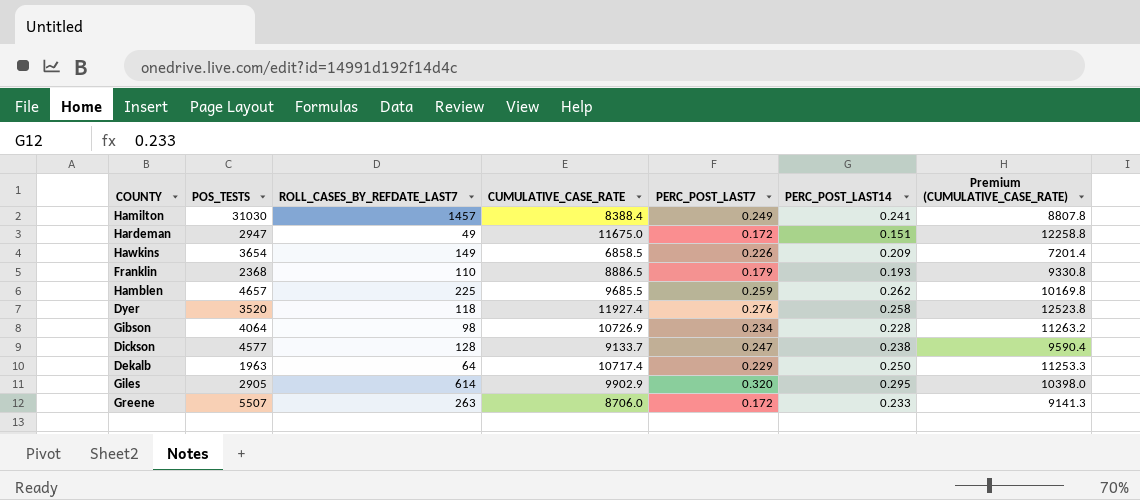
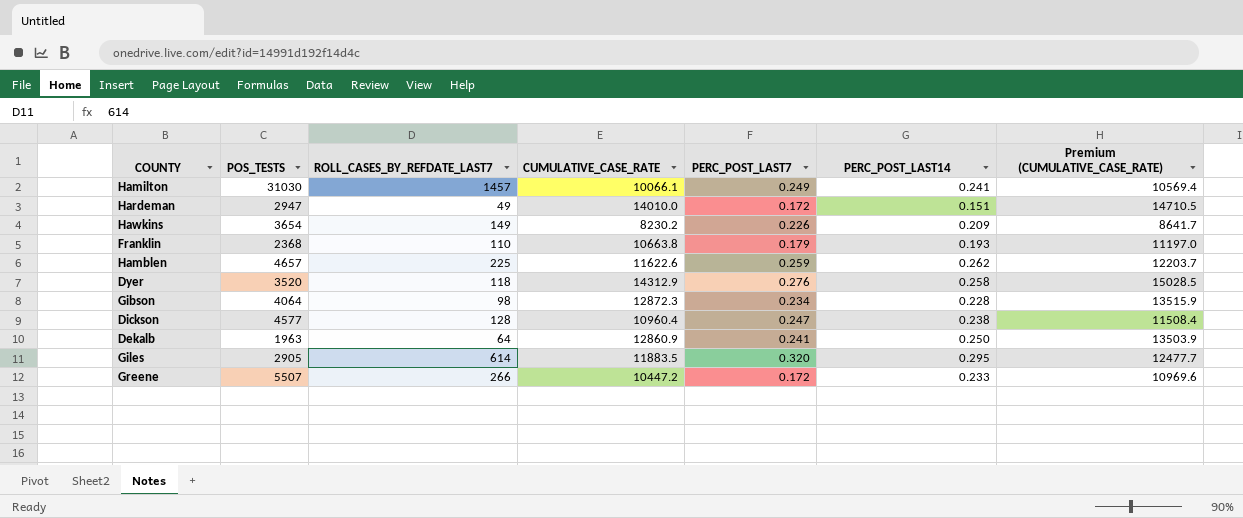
Hamilton | CUMULATIVE_CASE_RATE: 8388.4 -> 10066.1
Hamilton | Premium (CUMULATIVE_CASE_RATE): 8807.8 -> 10569.4
Hardeman | CUMULATIVE_CASE_RATE: 11675.0 -> 14010.0
Hardeman | Premium (CUMULATIVE_CASE_RATE): 12258.8 -> 14710.5
Hawkins | CUMULATIVE_CASE_RATE: 6858.5 -> 8230.2
Hawkins | Premium (CUMULATIVE_CASE_RATE): 7201.4 -> 8641.7
Franklin | CUMULATIVE_CASE_RATE: 8886.5 -> 10663.8
Franklin | Premium (CUMULATIVE_CASE_RATE): 9330.8 -> 11197.0
Hamblen | CUMULATIVE_CASE_RATE: 9685.5 -> 11622.6
Hamblen | Premium (CUMULATIVE_CASE_RATE): 10169.8 -> 12203.7
Dyer | CUMULATIVE_CASE_RATE: 11927.4 -> 14312.9
Dyer | Premium (CUMULATIVE_CASE_RATE): 12523.8 -> 15028.5
Gibson | CUMULATIVE_CASE_RATE: 10726.9 -> 12872.3
Gibson | Premium (CUMULATIVE_CASE_RATE): 11263.2 -> 13515.9
Dickson | CUMULATIVE_CASE_RATE: 9133.7 -> 10960.4
Dickson | Premium (CUMULATIVE_CASE_RATE): 9590.4 -> 11508.4
Dekalb | CUMULATIVE_CASE_RATE: 10717.4 -> 12860.9
Dekalb | PERC_POST_LAST7: 0.229 -> 0.241
Dekalb | Premium (CUMULATIVE_CASE_RATE): 11253.3 -> 13503.9
Giles | CUMULATIVE_CASE_RATE: 9902.9 -> 11883.5
Giles | Premium (CUMULATIVE_CASE_RATE): 10398.0 -> 12477.7
Greene | ROLL_CASES_BY_REFDATE_LAST7: 263 -> 266
Greene | CUMULATIVE_CASE_RATE: 8706.0 -> 10447.2
Greene | Premium (CUMULATIVE_CASE_RATE): 9141.3 -> 10969.6

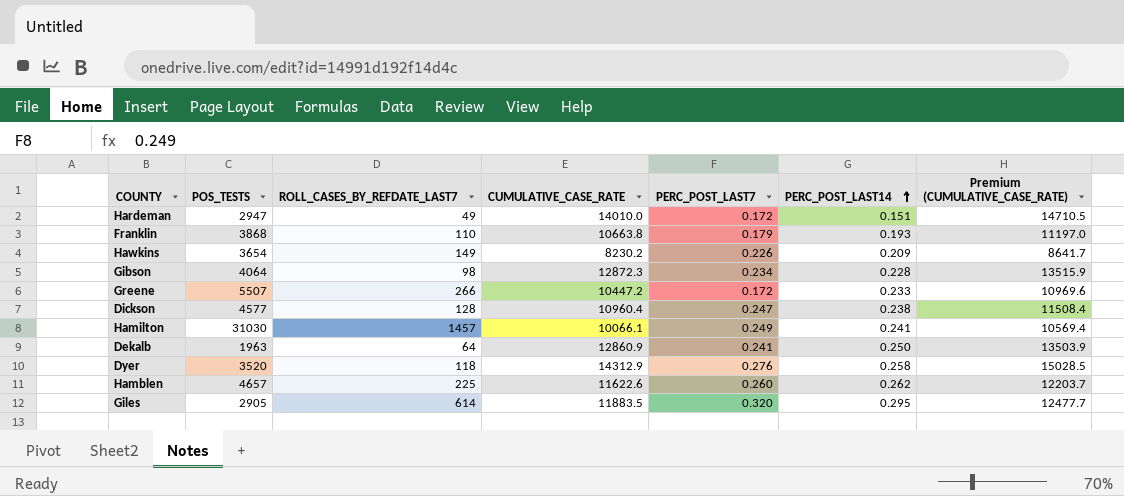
row order: none -> PERC_POST_LAST14 ascending
Franklin | POS_TESTS: 2368 -> 3868
Hamblen | PERC_POST_LAST7: 0.259 -> 0.260

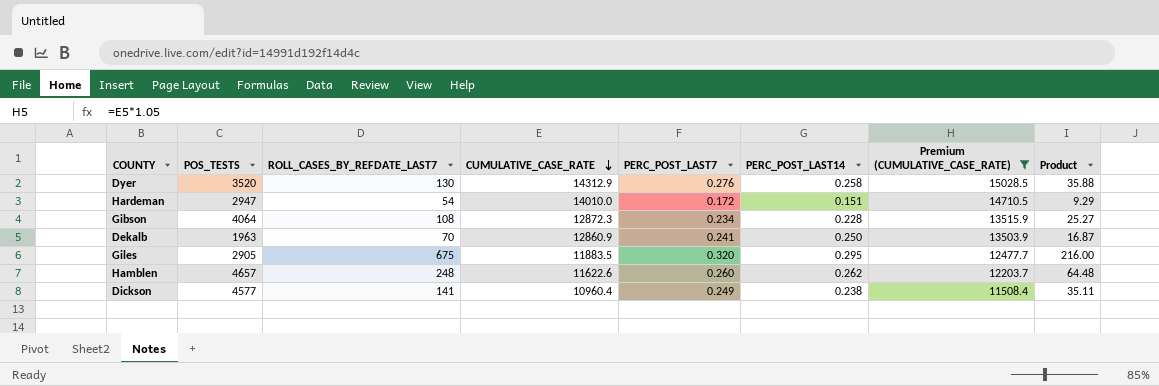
filter: none -> Premium (CUMULATIVE_CASE_RATE) >= 11508.4
row order: PERC_POST_LAST14 ascending -> CUMULATIVE_CASE_RATE descending
column Product | formula: none -> [ROLL_CASES_BY_REFDATE_LAST7] * [PERC_POST_LAST7]
Dyer | ROLL_CASES_BY_REFDATE_LAST7: 118 -> 130
Hardeman | ROLL_CASES_BY_REFDATE_LAST7: 49 -> 54
Gibson | ROLL_CASES_BY_REFDATE_LAST7: 98 -> 108
Dekalb | ROLL_CASES_BY_REFDATE_LAST7: 64 -> 70
Giles | ROLL_CASES_BY_REFDATE_LAST7: 614 -> 675
Hamblen | ROLL_CASES_BY_REFDATE_LAST7: 225 -> 248
Dickson | ROLL_CASES_BY_REFDATE_LAST7: 128 -> 141
Dickson | PERC_POST_LAST7: 0.247 -> 0.249

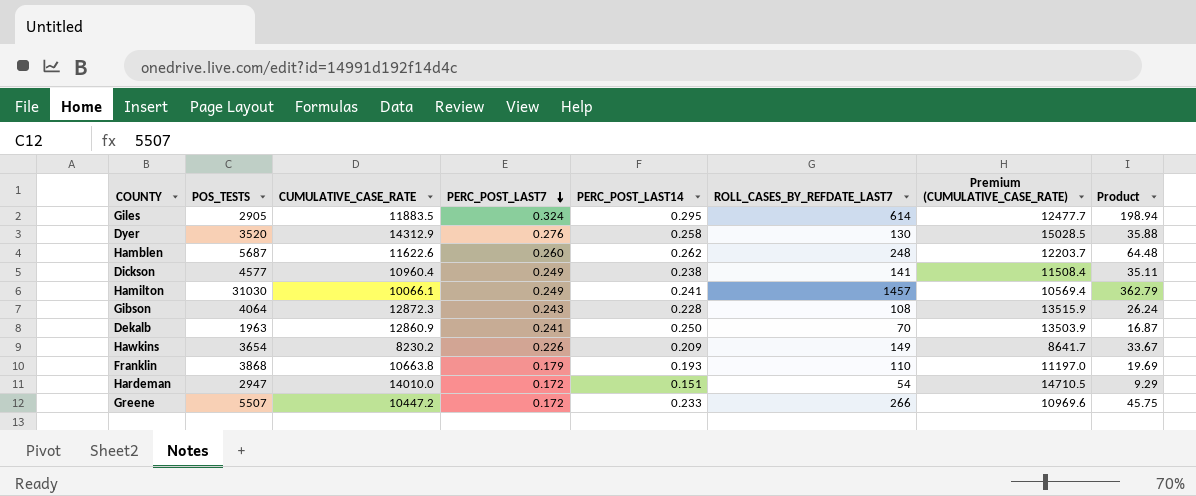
filter: Premium (CUMULATIVE_CASE_RATE) >= 11508.4 -> none
row order: CUMULATIVE_CASE_RATE descending -> PERC_POST_LAST7 descending
column ROLL_CASES_BY_REFDATE_LAST7 | position: 3 -> 6
Giles | PERC_POST_LAST7: 0.320 -> 0.324
Giles | ROLL_CASES_BY_REFDATE_LAST7: 675 -> 614
Giles | Product: 216.00 -> 198.94
Hamblen | POS_TESTS: 4657 -> 5687
Gibson | PERC_POST_LAST7: 0.234 -> 0.243
Gibson | Product: 25.27 -> 26.24

